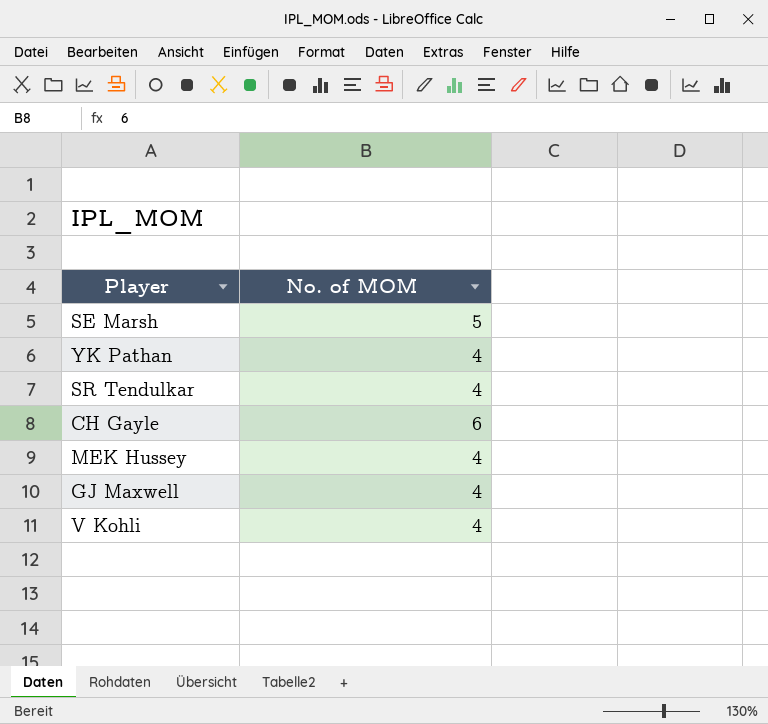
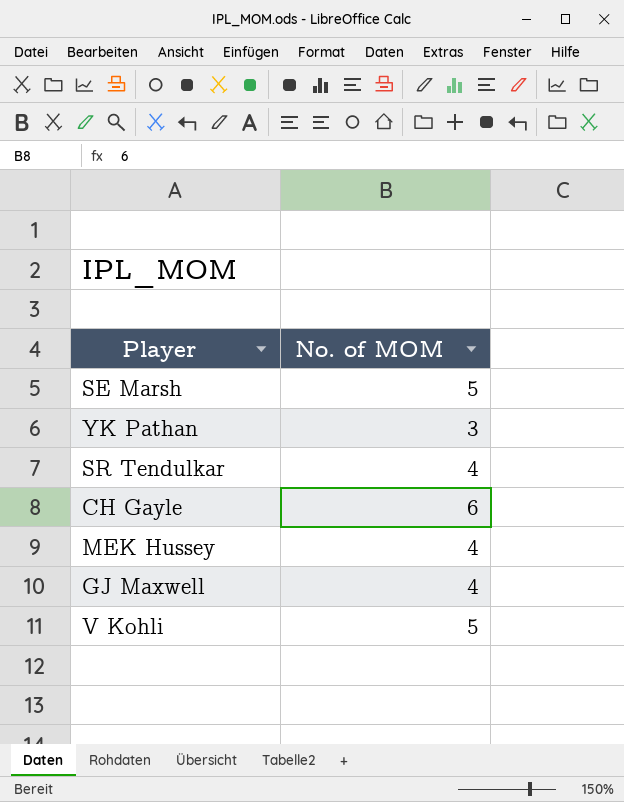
YK Pathan | No. of MOM: 4 -> 3
V Kohli | No. of MOM: 4 -> 5

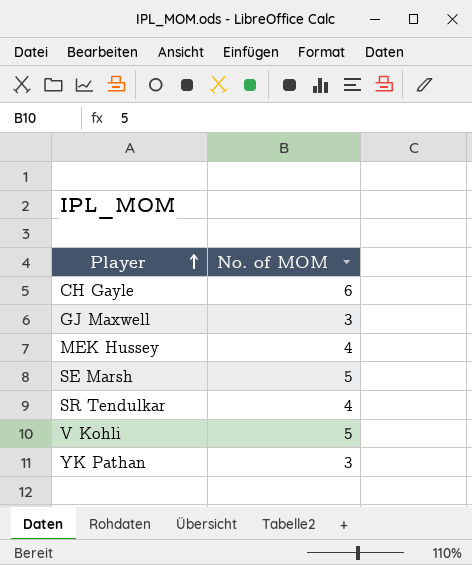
row order: none -> Player ascending
GJ Maxwell | No. of MOM: 4 -> 3

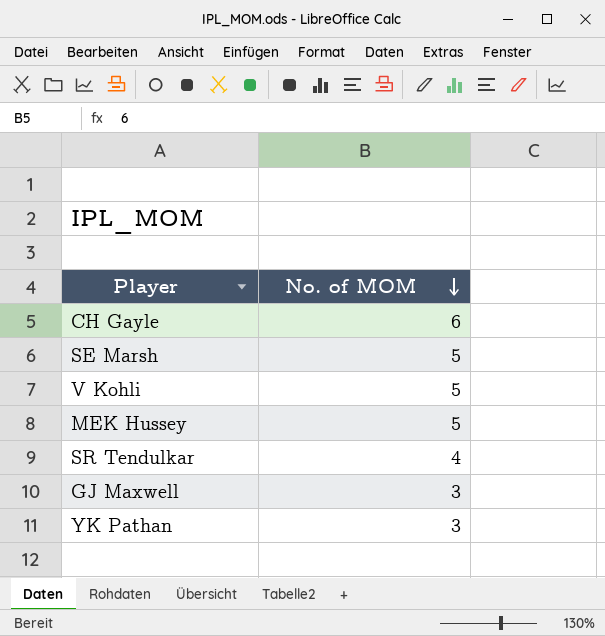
row order: Player ascending -> No. of MOM descending
MEK Hussey | No. of MOM: 4 -> 5

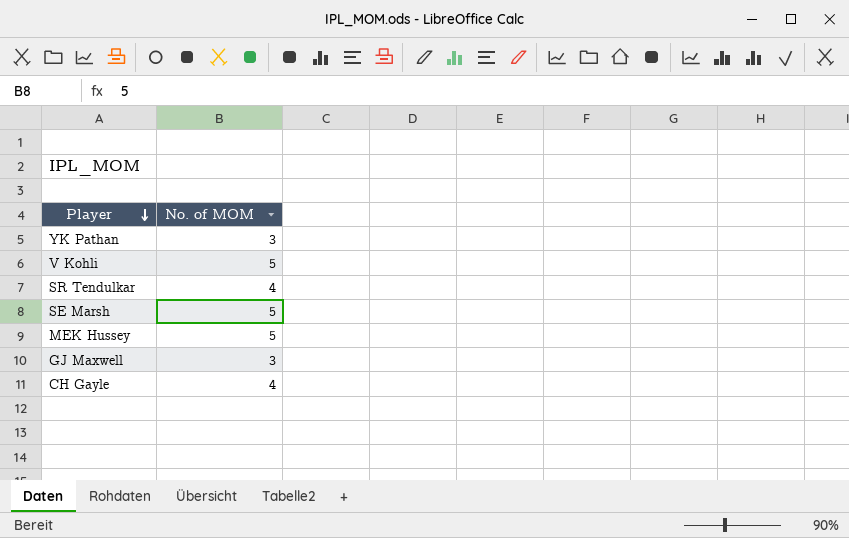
row order: No. of MOM descending -> Player descending
CH Gayle | No. of MOM: 6 -> 4

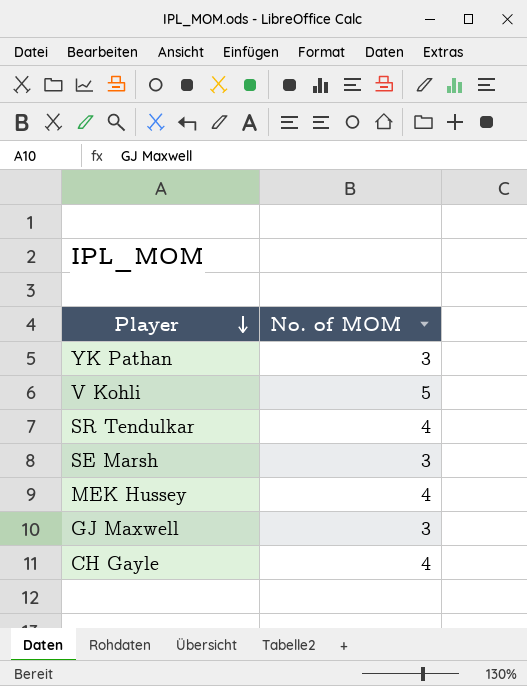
SE Marsh | No. of MOM: 5 -> 3
MEK Hussey | No. of MOM: 5 -> 4

